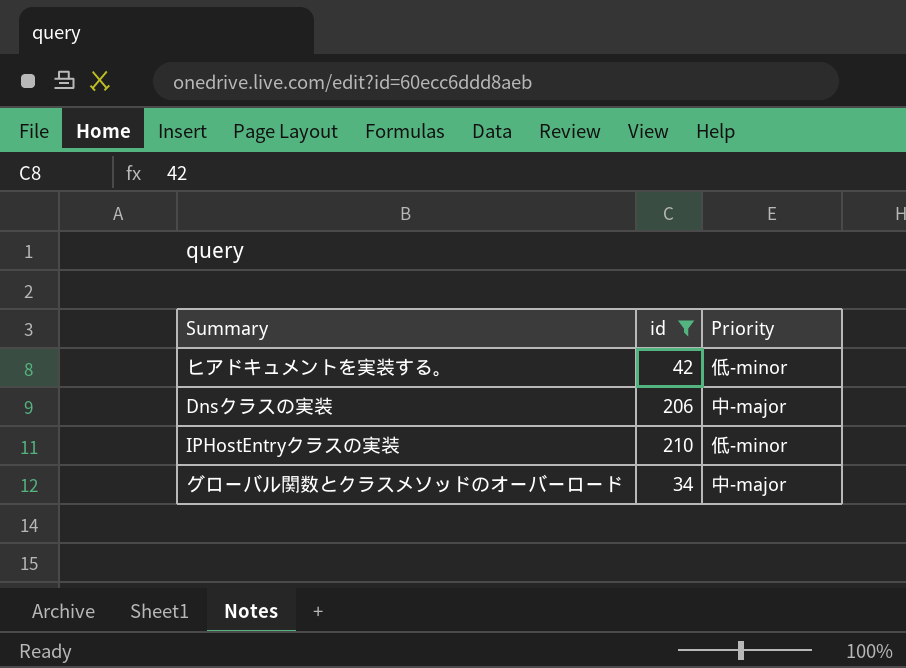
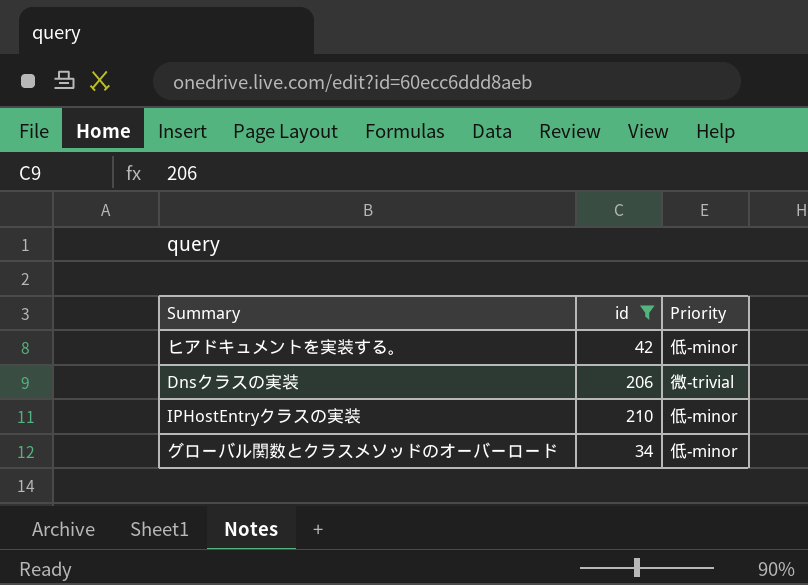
Dnsクラスの実装 | Priority: 中-major -> 微-trivial
グローバル関数とクラスメソッドのオーバーロード | Priority: 中-major -> 低-minor

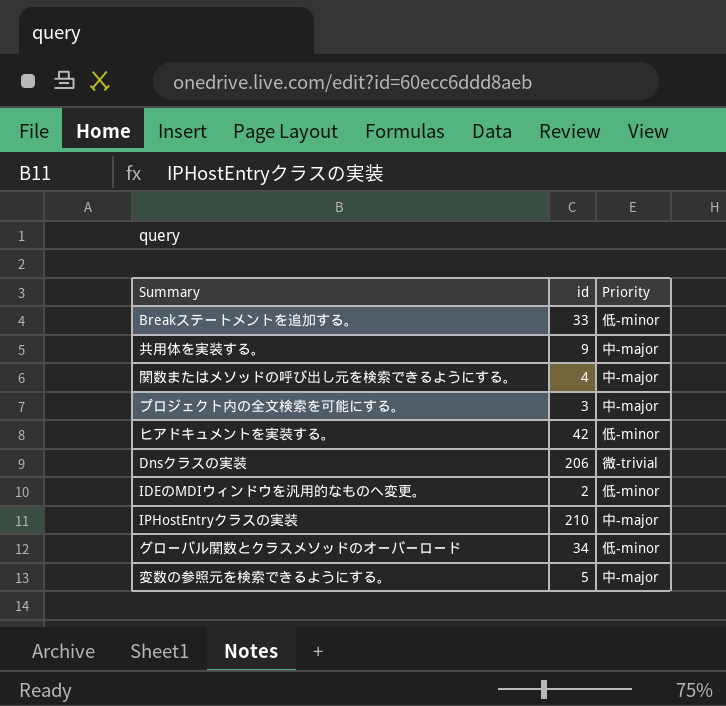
filter: id >= 34 -> none
IPHostEntryクラスの実装 | Priority: 低-minor -> 中-major

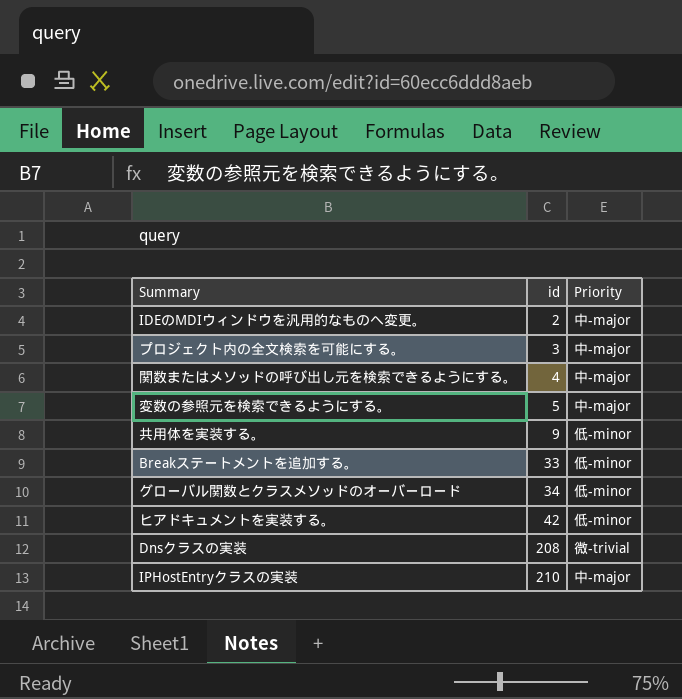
row order: none -> id ascending
IDEのMDIウィンドウを汎用的なものへ変更。 | Priority: 低-minor -> 中-major
共用体を実装する。 | Priority: 中-major -> 低-minor
Dnsクラスの実装 | id: 206 -> 208

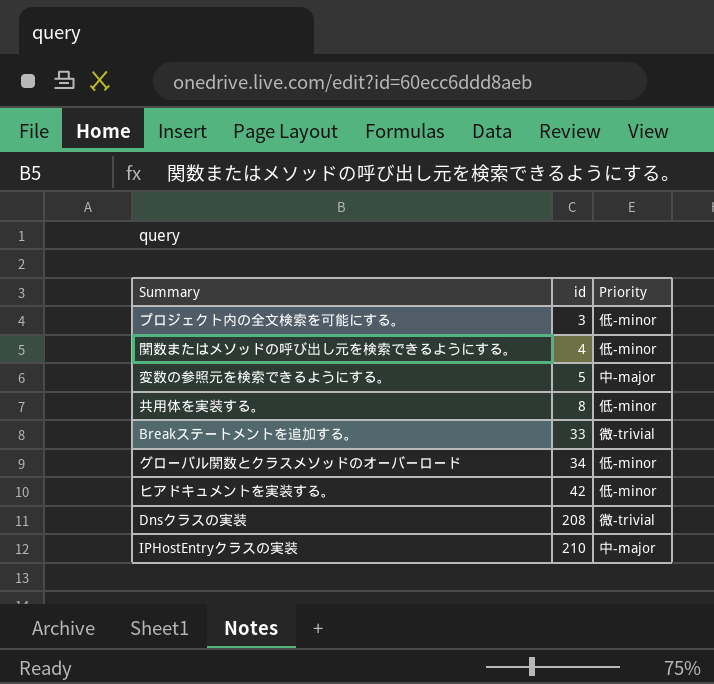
row IDEのMDIウィンドウを汎用的なものへ変更。: 2 | 中-major -> none
プロジェクト内の全文検索を可能にする。 | Priority: 中-major -> 低-minor
関数またはメソッドの呼び出し元を検索できるようにする。 | Priority: 中-major -> 低-minor
共用体を実装する。 | id: 9 -> 8
Breakステートメントを追加する。 | Priority: 低-minor -> 微-trivial

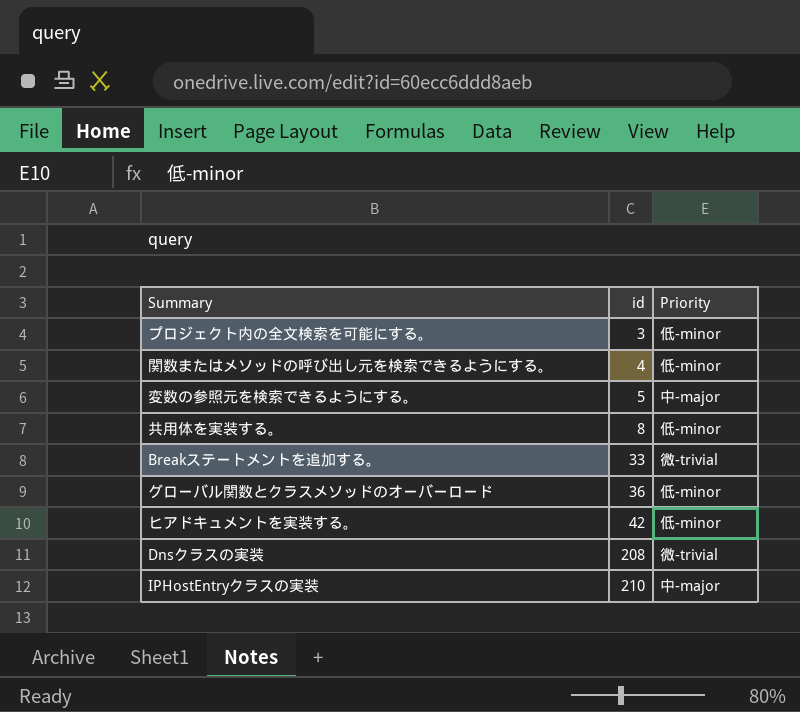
グローバル関数とクラスメソッドのオーバーロード | id: 34 -> 36

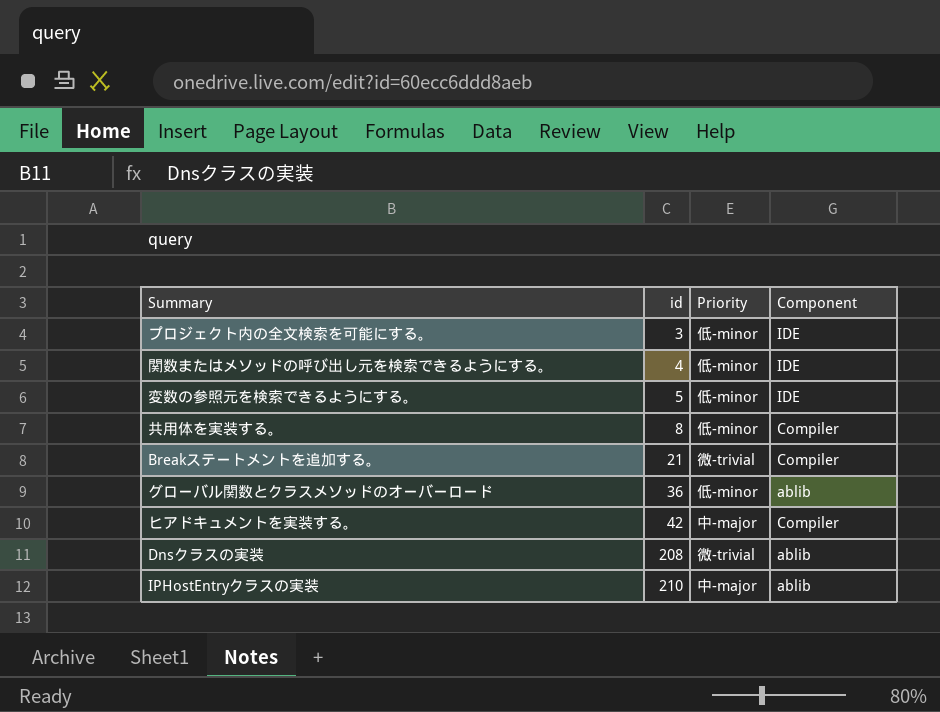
column Component | position: none -> 4
変数の参照元を検索できるようにする。 | Priority: 中-major -> 低-minor
Breakステートメントを追加する。 | id: 33 -> 21
ヒアドキュメントを実装する。 | Priority: 低-minor -> 中-major

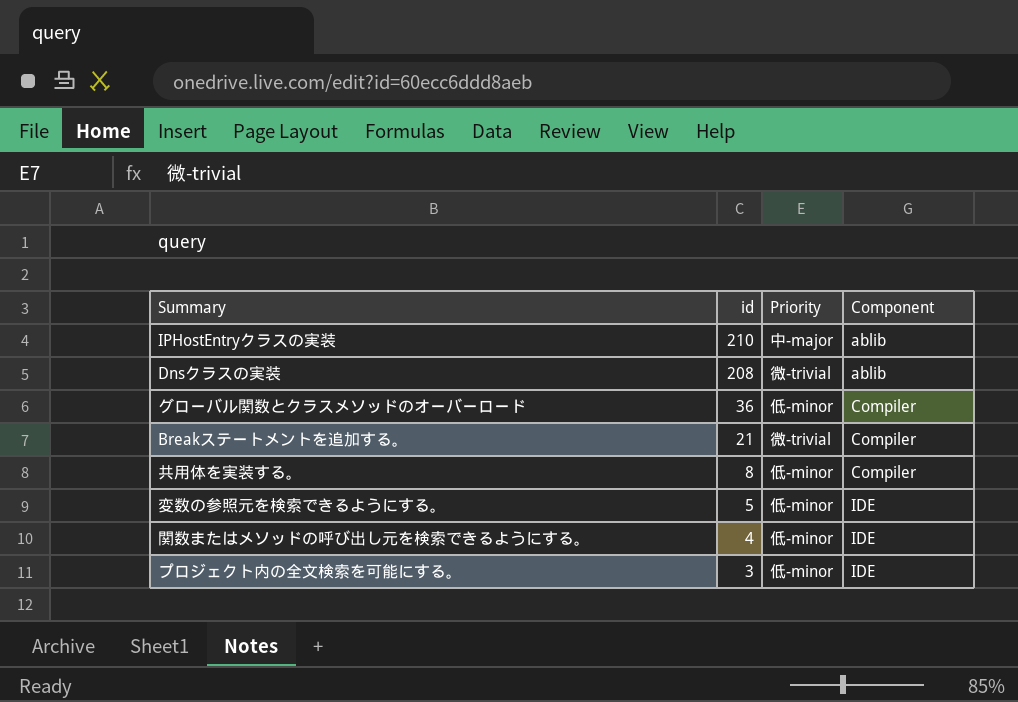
row order: id ascending -> id descending
row ヒアドキュメントを実装する。: 42 | 中-major | Compiler -> none
グローバル関数とクラスメソッドのオーバーロード | Component: ablib -> Compiler

